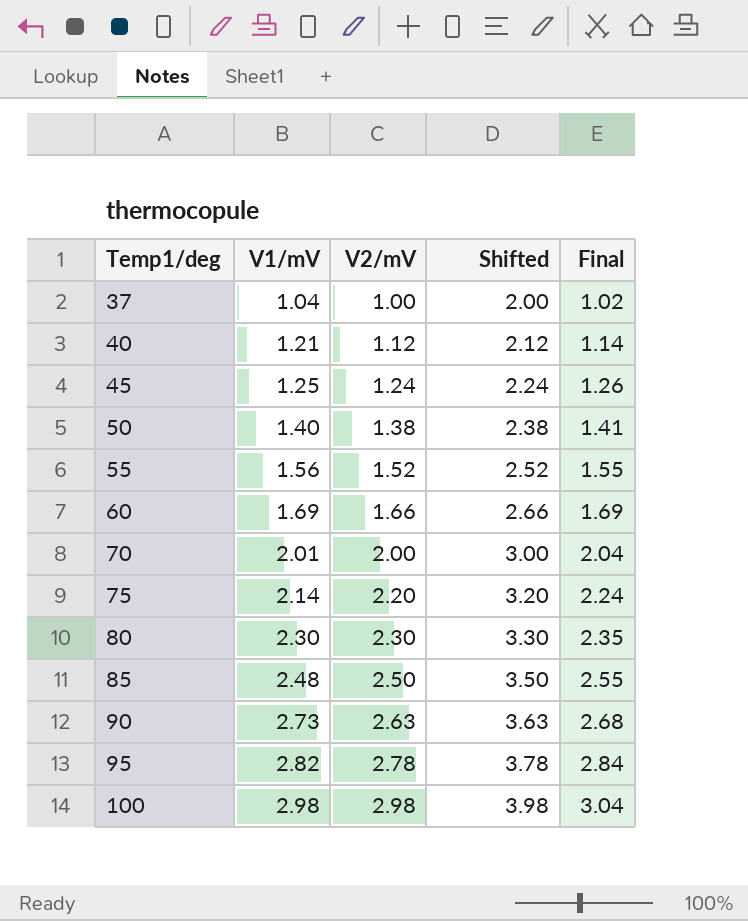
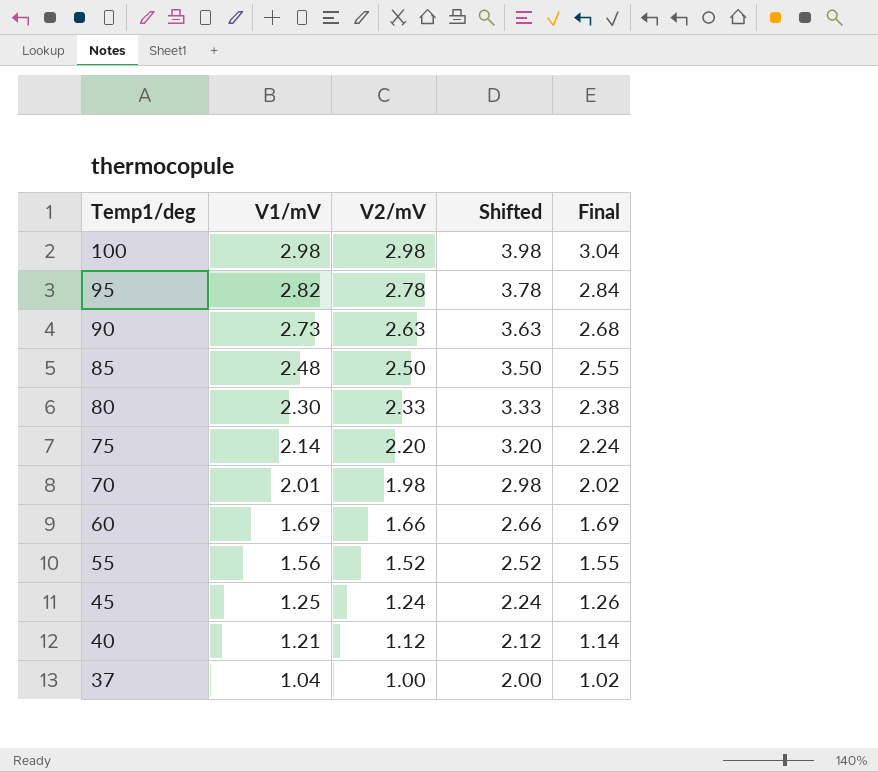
row order: Temp1/deg ascending -> Temp1/deg descending
row 50: 1.40 | 1.38 | 2.38 | 1.41 -> none
80 | V2/mV: 2.30 -> 2.33
80 | Shifted: 3.30 -> 3.33
80 | Final: 2.35 -> 2.38
70 | V2/mV: 2.00 -> 1.98
70 | Shifted: 3.00 -> 2.98
70 | Final: 2.04 -> 2.02

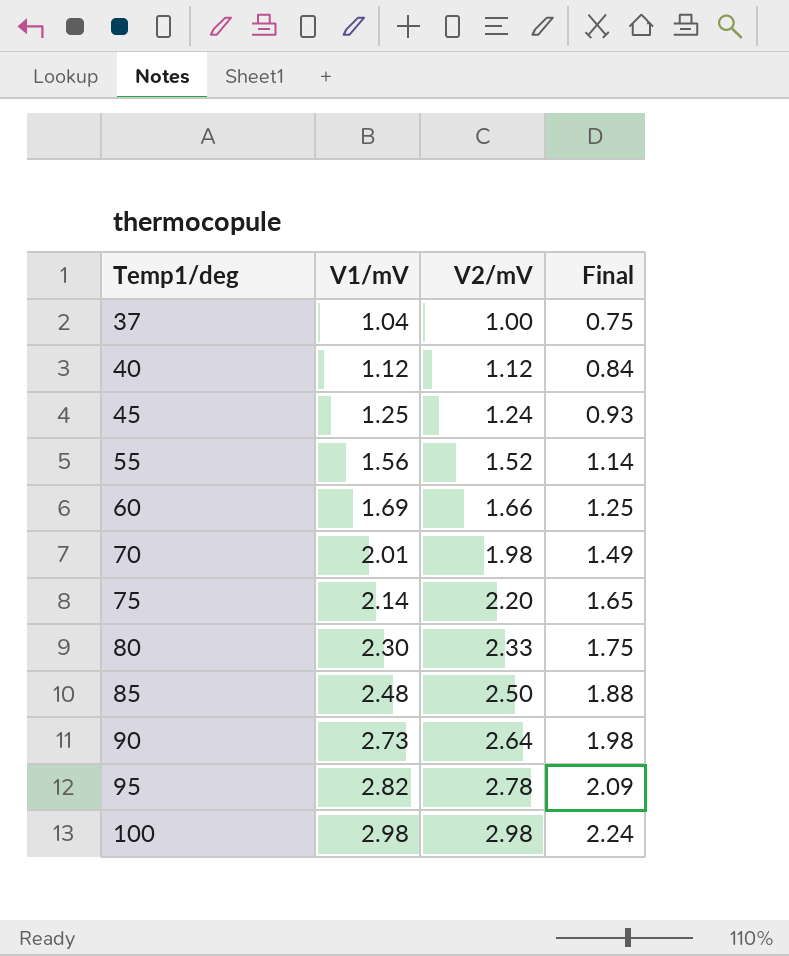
row order: Temp1/deg descending -> Temp1/deg ascending
column Shifted | formula: [V2/mV] + 1 -> none
column Final | formula: [V2/mV] * 1.02 -> [V2/mV] * 0.75
40 | V1/mV: 1.21 -> 1.12
90 | V2/mV: 2.63 -> 2.64

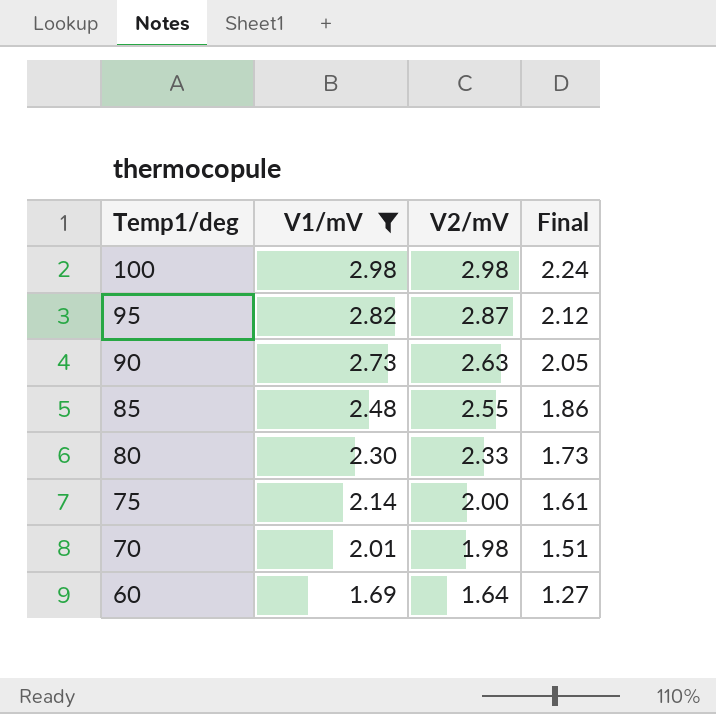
filter: none -> V1/mV >= 1.69
row order: Temp1/deg ascending -> Temp1/deg descending
column Final | formula: [V2/mV] * 0.75 -> [V1/mV] * 0.75
95 | V2/mV: 2.78 -> 2.87
90 | V2/mV: 2.64 -> 2.63
85 | V2/mV: 2.50 -> 2.55
75 | V2/mV: 2.20 -> 2.00
60 | V2/mV: 1.66 -> 1.64

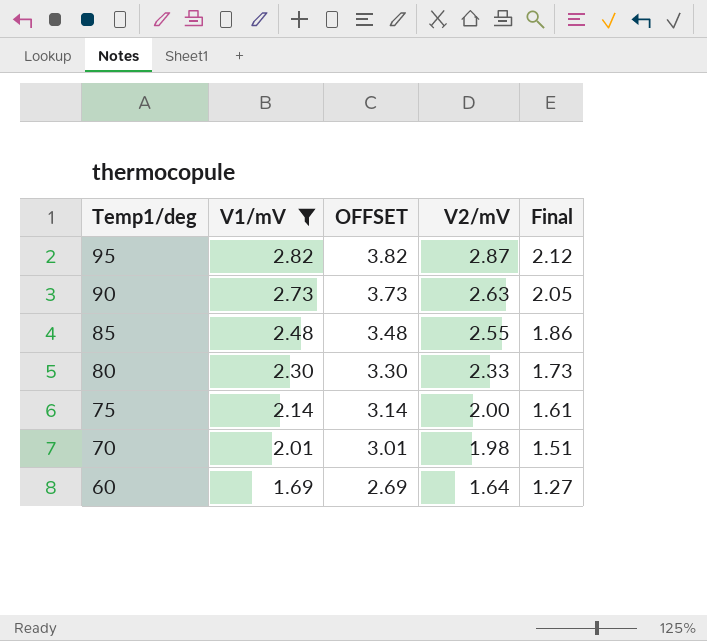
column OFFSET | formula: none -> [V1/mV] + 1
row 100: 2.98 | 2.98 | 2.24 -> none

